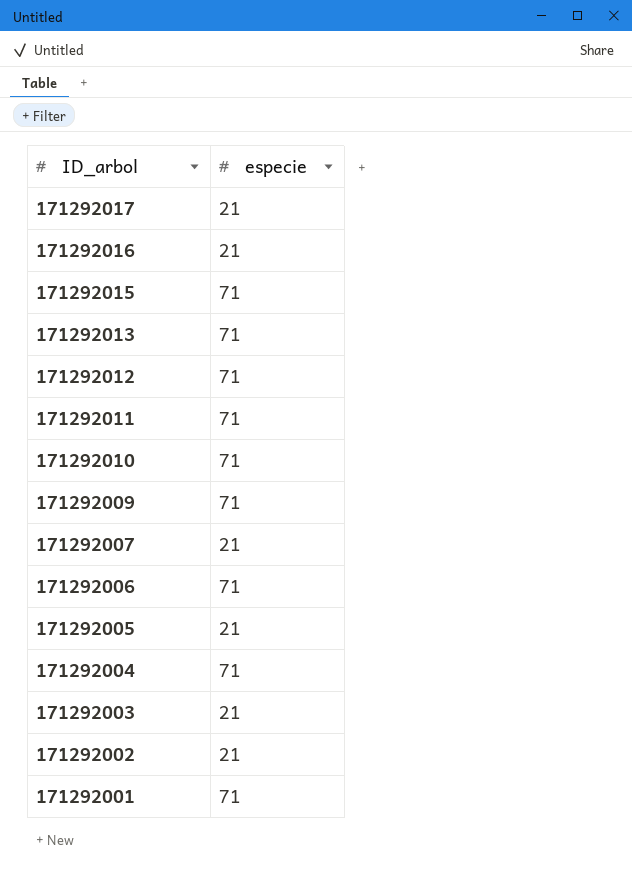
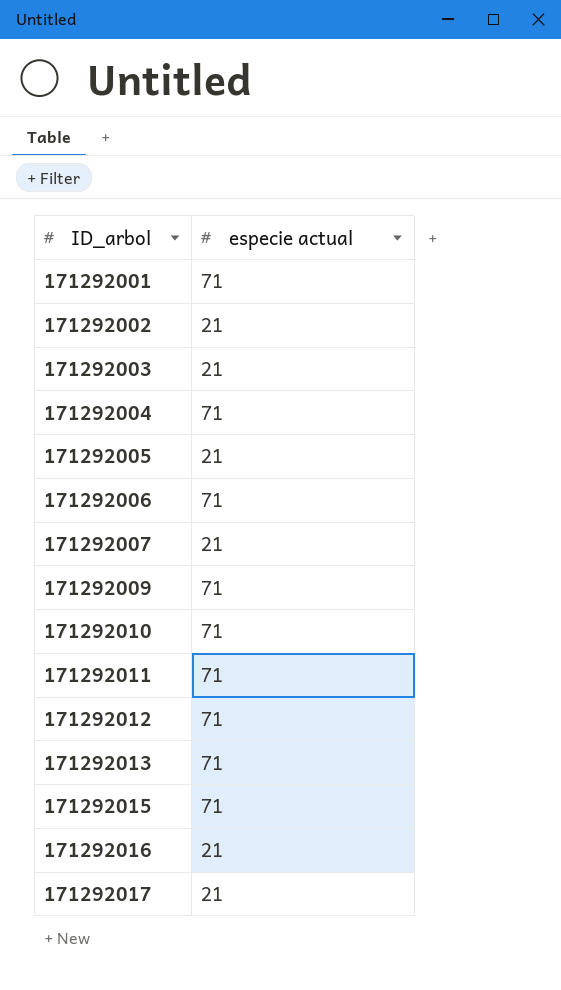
row order: ID_arbol descending -> ID_arbol ascending
column name: especie -> especie actual

